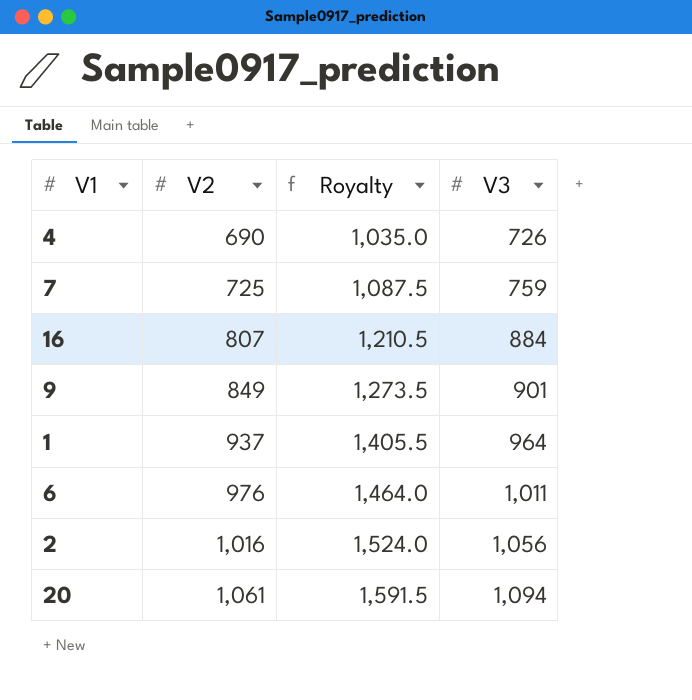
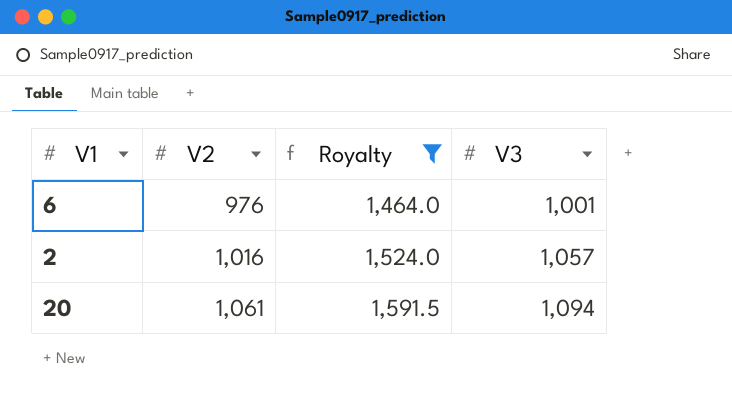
filter: none -> Royalty >= 1,464.0
6 | V3: 1,011 -> 1,001
2 | V3: 1,056 -> 1,057

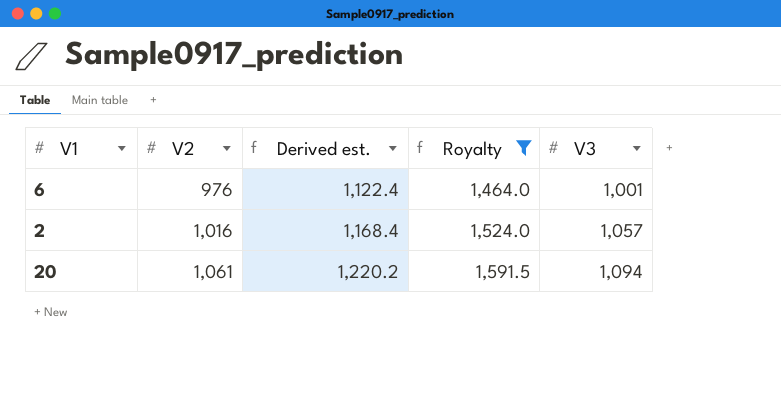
column Derived est. | formula: none -> [V2] * 1.15

